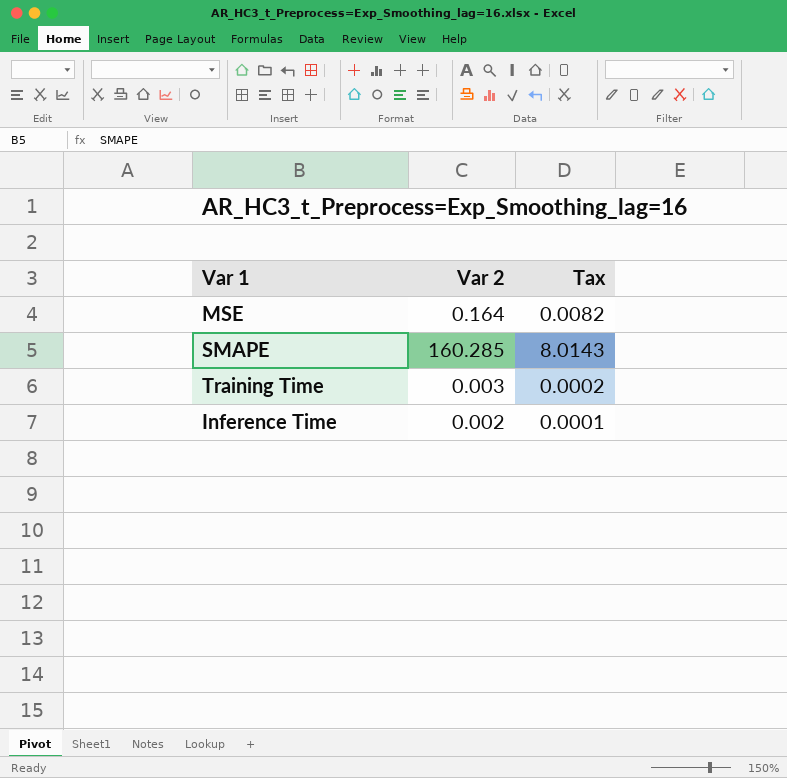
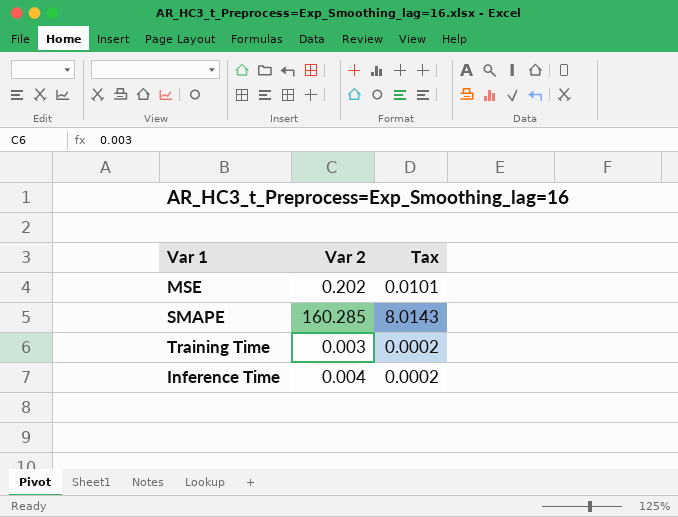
MSE | Var 2: 0.164 -> 0.202
MSE | Tax: 0.0082 -> 0.0101
Inference Time | Var 2: 0.002 -> 0.004
Inference Time | Tax: 0.0001 -> 0.0002

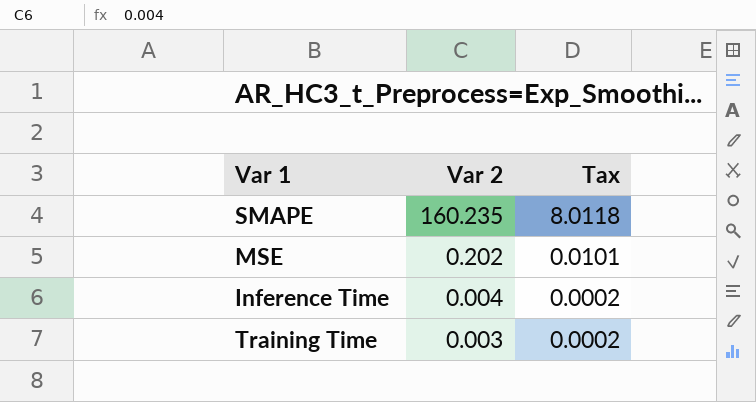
row order: none -> Var 2 descending
SMAPE | Var 2: 160.285 -> 160.235
SMAPE | Tax: 8.0143 -> 8.0118

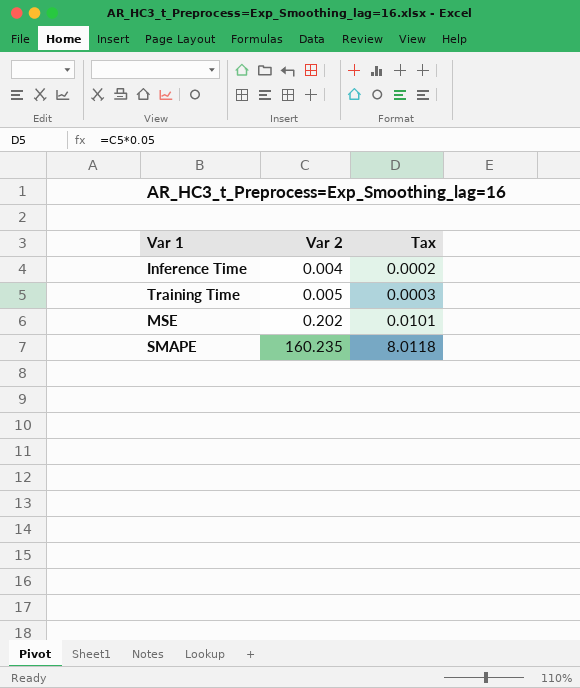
row order: Var 2 descending -> Var 2 ascending
Training Time | Var 2: 0.003 -> 0.005
Training Time | Tax: 0.0002 -> 0.0003

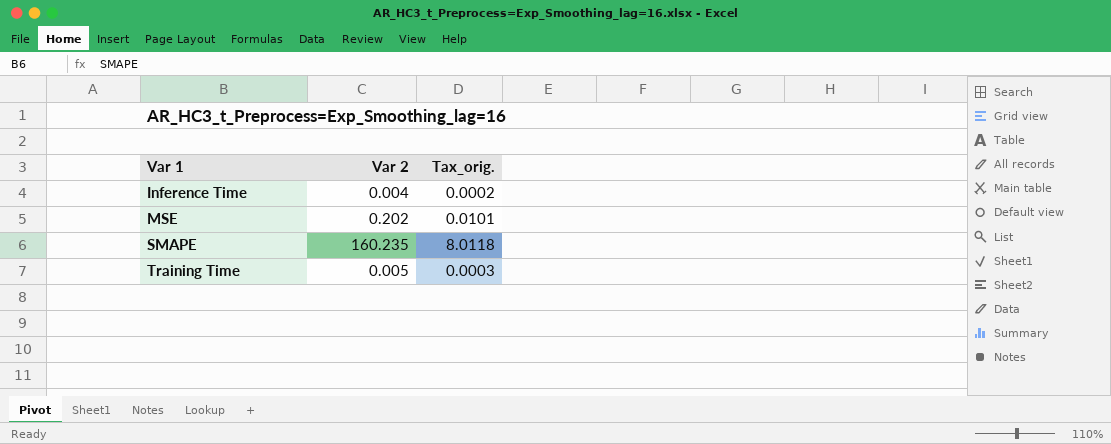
row order: Var 2 ascending -> Var 1 ascending
column name: Tax -> Tax_orig.

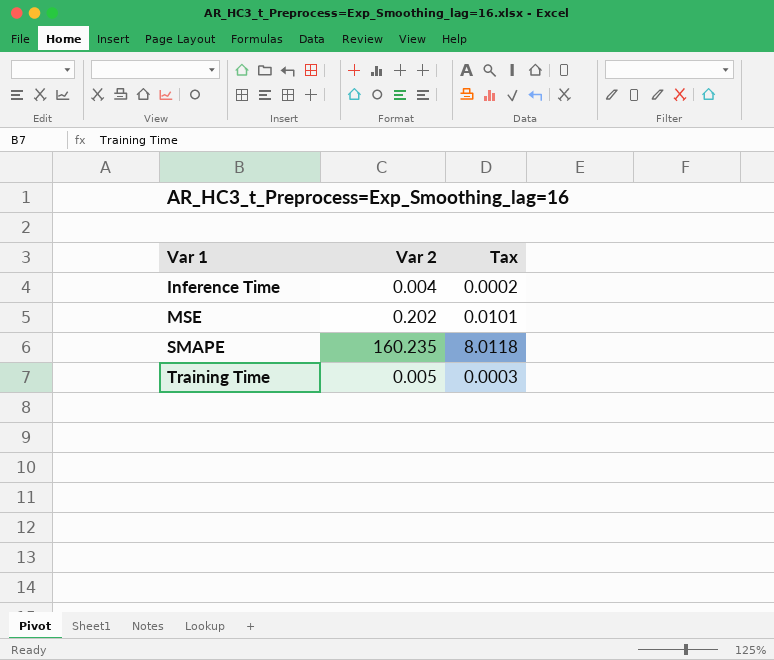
column name: Tax_orig. -> Tax

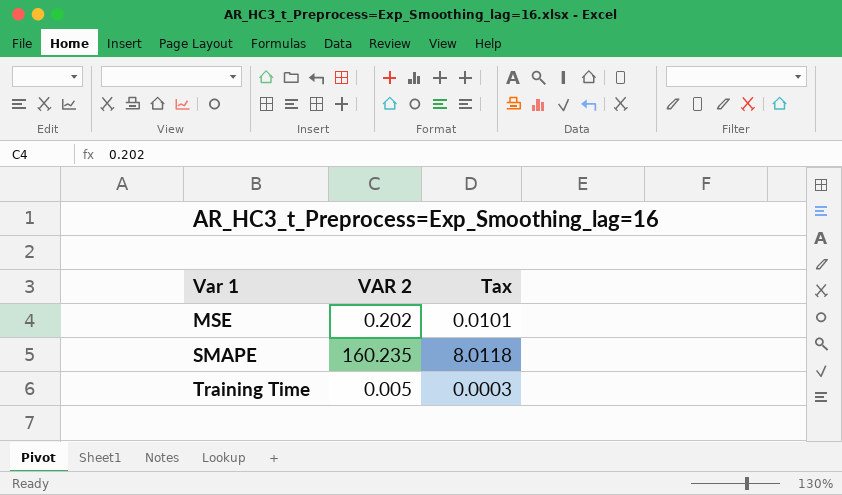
column name: Var 2 -> VAR 2
row Inference Time: 0.004 | 0.0002 -> none

